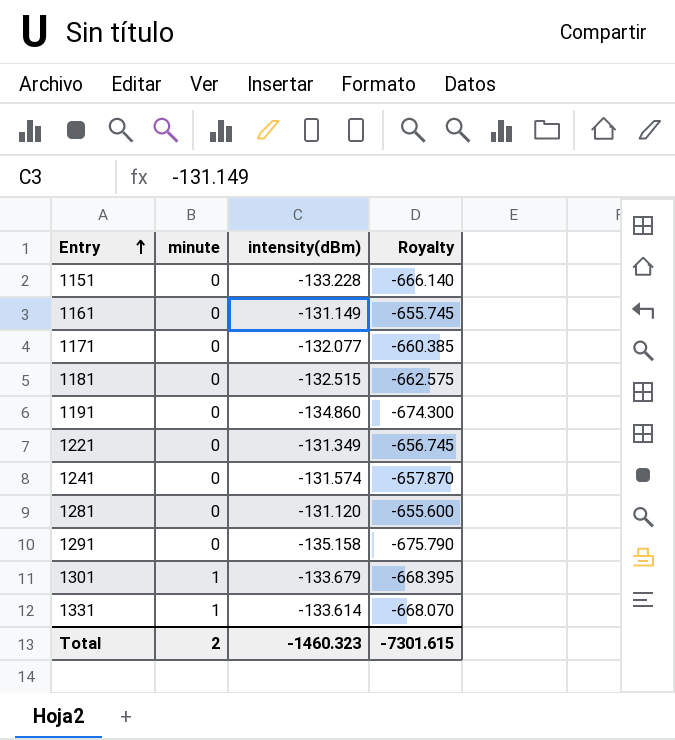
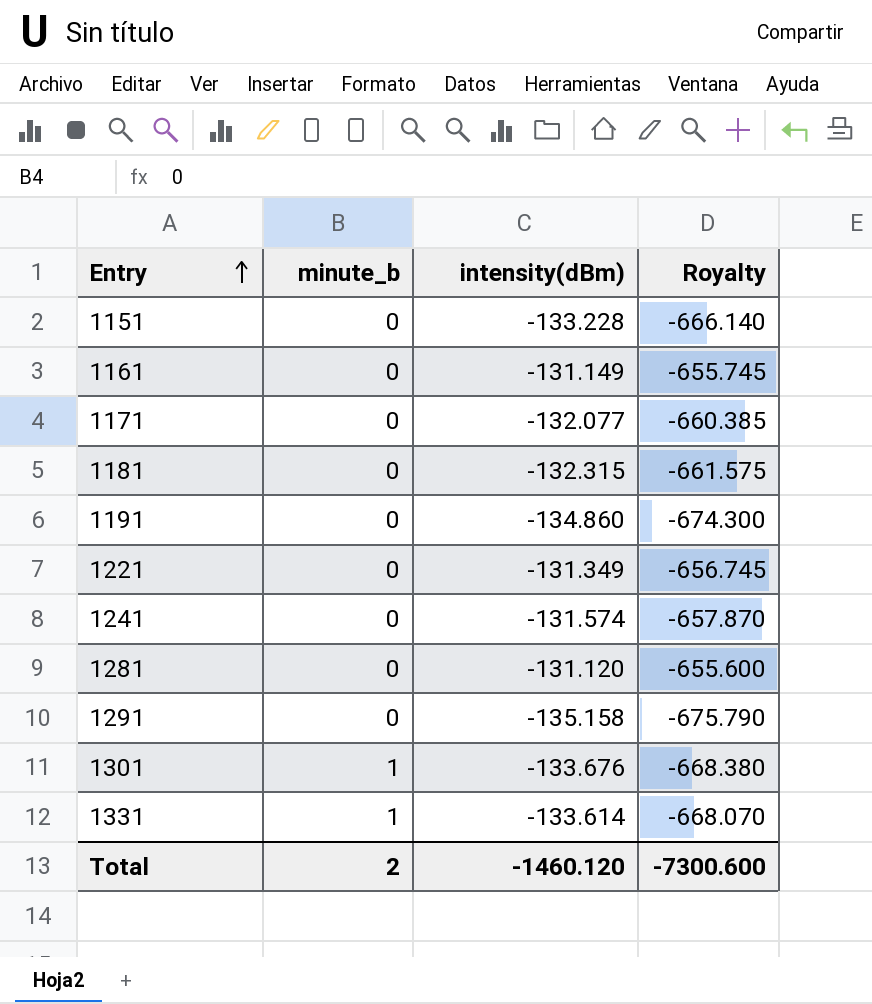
column name: minute -> minute_b
1181 | intensity(dBm): -132.515 -> -132.315
1181 | Royalty: -662.575 -> -661.575
1301 | intensity(dBm): -133.679 -> -133.676
1301 | Royalty: -668.395 -> -668.380
Total | intensity(dBm): -1460.323 -> -1460.120
Total | Royalty: -7301.615 -> -7300.600

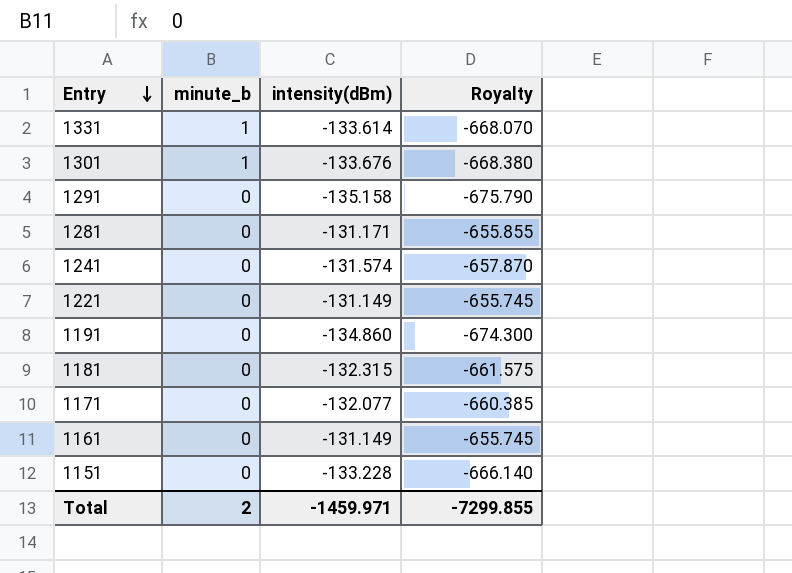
row order: Entry ascending -> Entry descending
1281 | intensity(dBm): -131.120 -> -131.171
1281 | Royalty: -655.600 -> -655.855
1221 | intensity(dBm): -131.349 -> -131.149
1221 | Royalty: -656.745 -> -655.745
Total | intensity(dBm): -1460.120 -> -1459.971
Total | Royalty: -7300.600 -> -7299.855

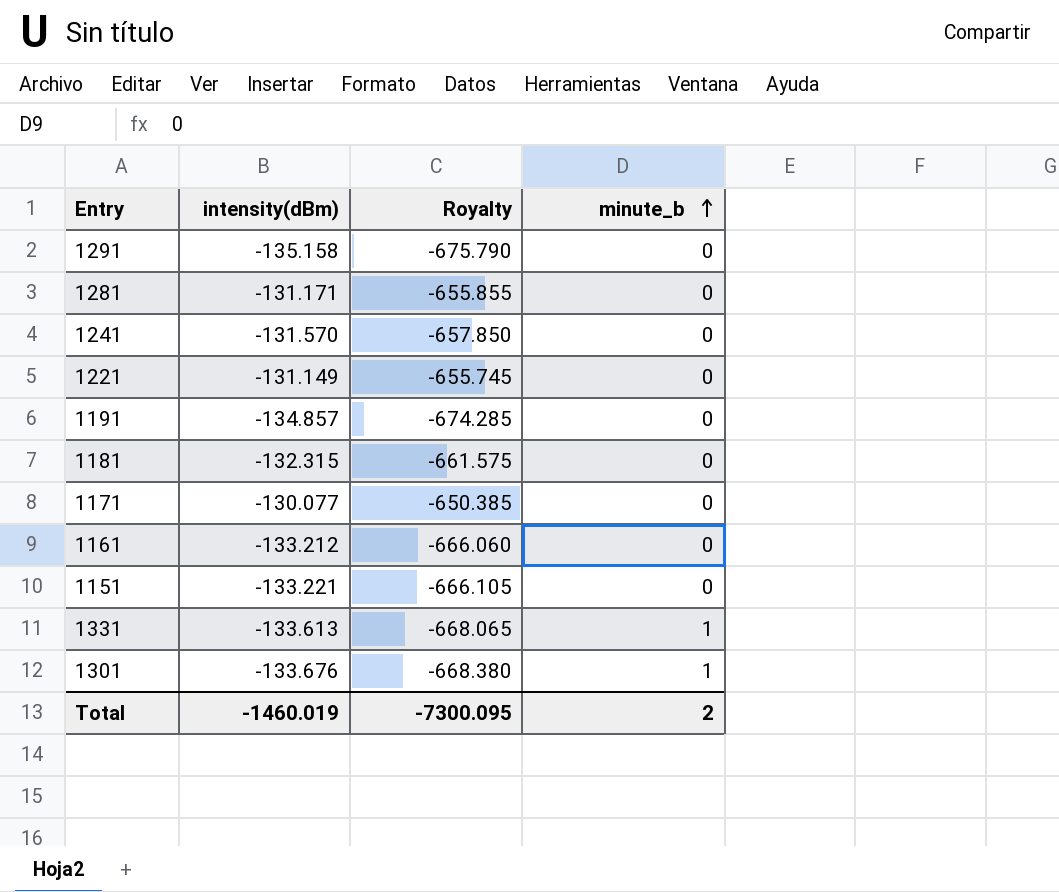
row order: Entry descending -> minute_b ascending
column minute_b | position: 2 -> 4
1241 | intensity(dBm): -131.574 -> -131.570
1241 | Royalty: -657.870 -> -657.850
1191 | intensity(dBm): -134.860 -> -134.857
1191 | Royalty: -674.300 -> -674.285
1171 | intensity(dBm): -132.077 -> -130.077
1171 | Royalty: -660.385 -> -650.385
1161 | intensity(dBm): -131.149 -> -133.212
1161 | Royalty: -655.745 -> -666.060
1151 | intensity(dBm): -133.228 -> -133.221
1151 | Royalty: -666.140 -> -666.105
1331 | intensity(dBm): -133.614 -> -133.613
1331 | Royalty: -668.070 -> -668.065
Total | intensity(dBm): -1459.971 -> -1460.019
Total | Royalty: -7299.855 -> -7300.095

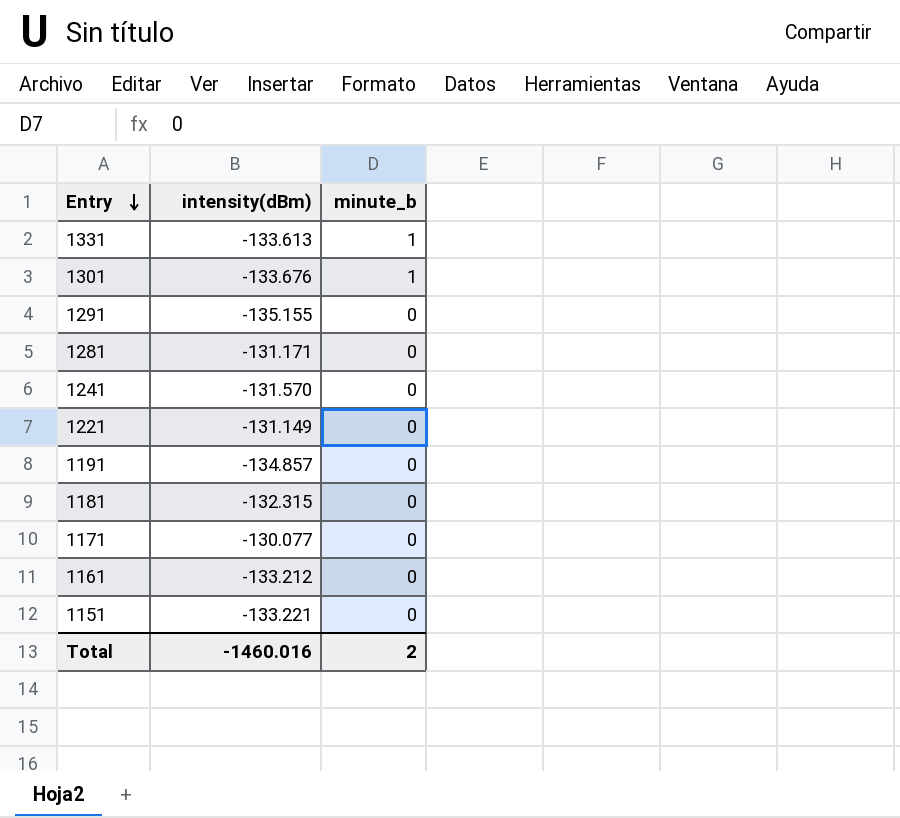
row order: minute_b ascending -> Entry descending
column Royalty | formula: [intensity(dBm)] * 5 -> none
1291 | intensity(dBm): -135.158 -> -135.155
Total | intensity(dBm): -1460.019 -> -1460.016

